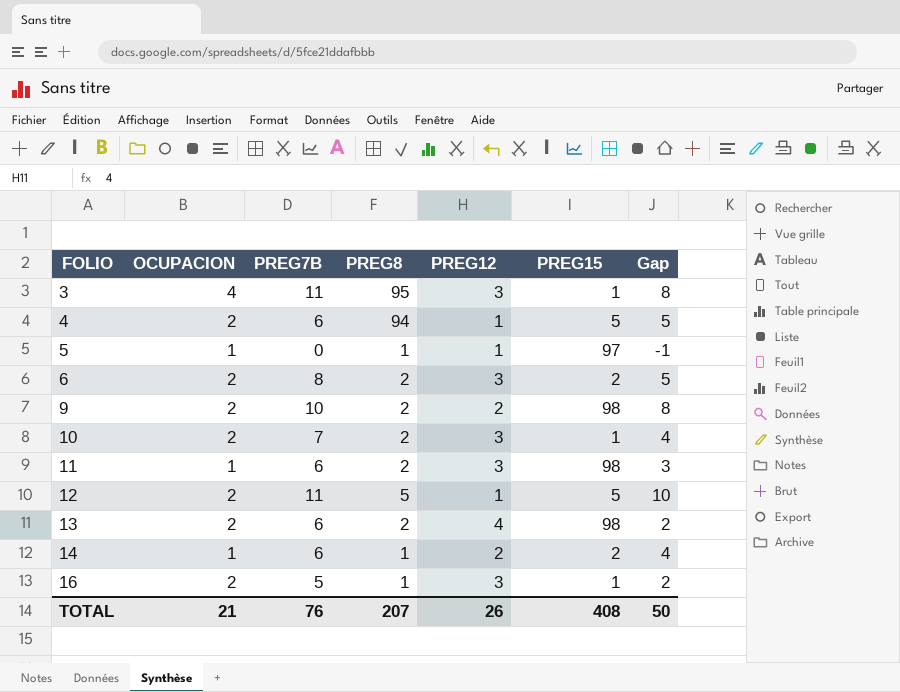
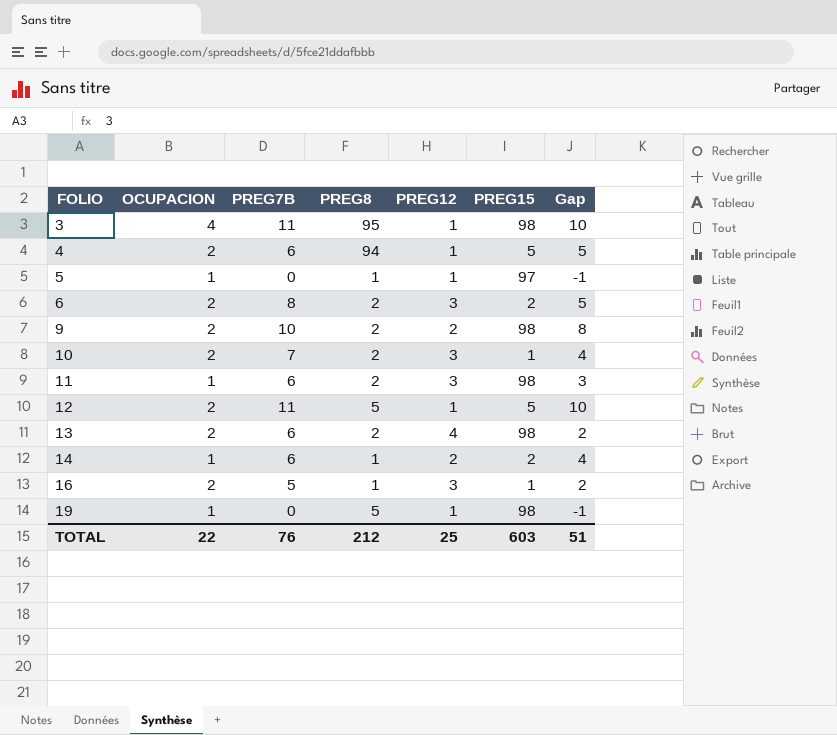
3 | PREG12: 3 -> 1
3 | PREG15: 1 -> 98
3 | Gap: 8 -> 10
row 19: none -> 1 | 0 | 5 | 1 | 98 | -1
TOTAL | OCUPACION: 21 -> 22
TOTAL | PREG8: 207 -> 212
TOTAL | PREG12: 26 -> 25
TOTAL | PREG15: 408 -> 603
TOTAL | Gap: 50 -> 51

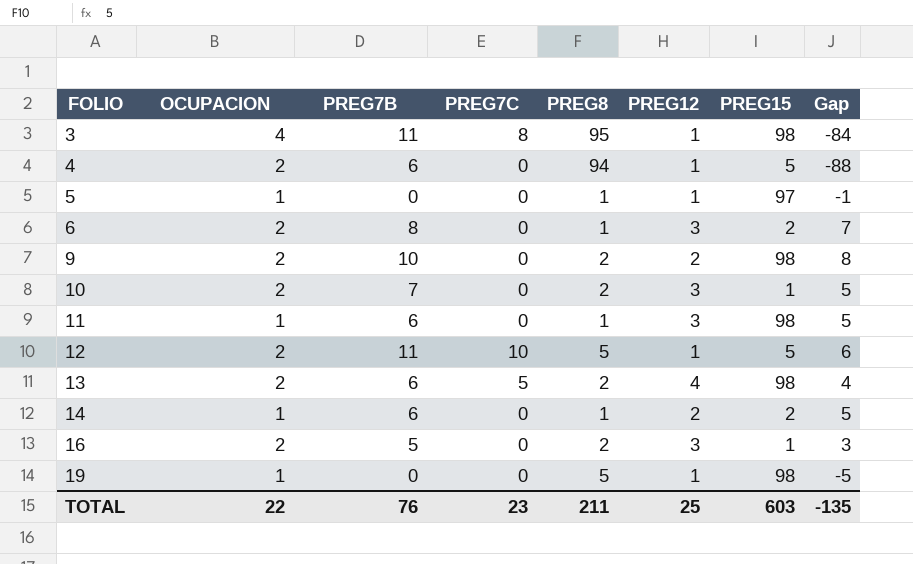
column PREG7C | position: none -> 4
column Gap | formula: [PREG7B] - [PREG12] -> [PREG7B] - [PREG8]
6 | PREG8: 2 -> 1
11 | PREG8: 2 -> 1
16 | PREG8: 1 -> 2
TOTAL | PREG8: 212 -> 211
TOTAL | Gap: 51 -> -135

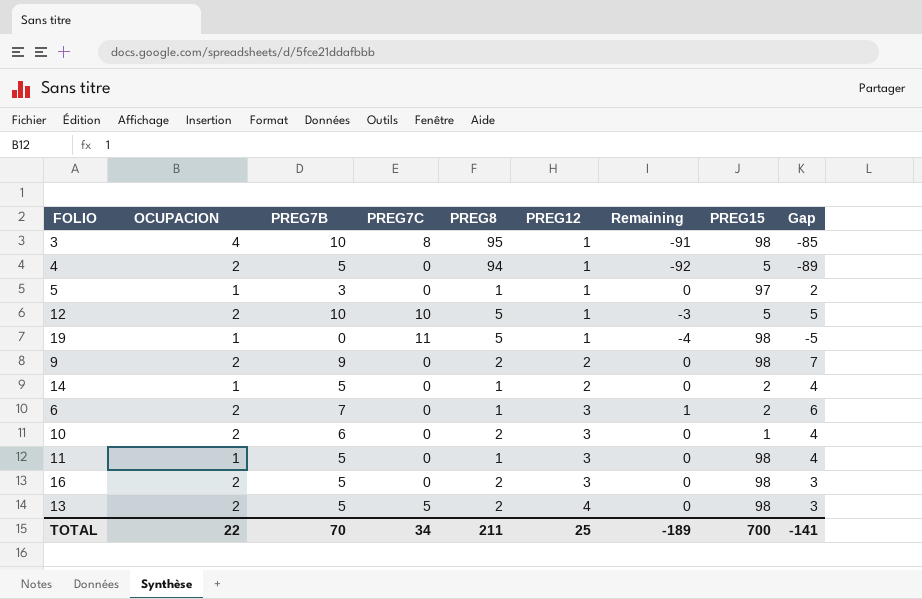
row order: FOLIO ascending -> PREG12 ascending
column Remaining | formula: none -> [OCUPACION] - [PREG8]
3 | PREG7B: 11 -> 10
3 | Gap: -84 -> -85
4 | PREG7B: 6 -> 5
4 | Gap: -88 -> -89
5 | PREG7B: 0 -> 3
5 | Gap: -1 -> 2
12 | PREG7B: 11 -> 10
12 | Gap: 6 -> 5
19 | PREG7C: 0 -> 11
9 | PREG7B: 10 -> 9
9 | Gap: 8 -> 7
14 | PREG7B: 6 -> 5
14 | Gap: 5 -> 4
6 | PREG7B: 8 -> 7
6 | Gap: 7 -> 6
10 | PREG7B: 7 -> 6
10 | Gap: 5 -> 4
11 | PREG7B: 6 -> 5
11 | Gap: 5 -> 4
16 | PREG15: 1 -> 98
13 | PREG7B: 6 -> 5
13 | Gap: 4 -> 3
TOTAL | PREG7B: 76 -> 70
TOTAL | PREG7C: 23 -> 34
TOTAL | PREG15: 603 -> 700
TOTAL | Gap: -135 -> -141

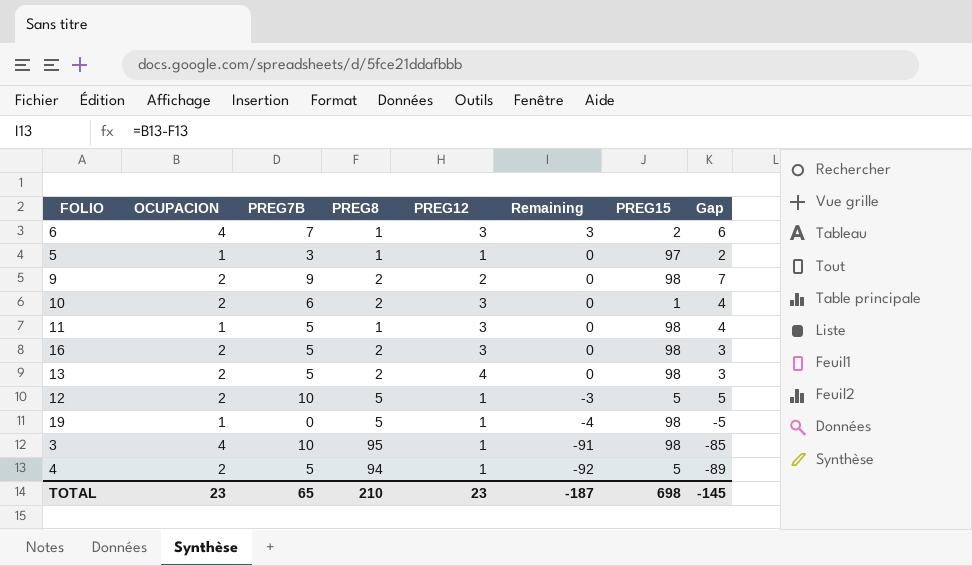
row order: PREG12 ascending -> Remaining descending
column PREG7C | position: 4 -> none
row 14: 1 | 5 | 0 | 1 | 2 | 0 | 2 | 4 -> none
6 | OCUPACION: 2 -> 4
6 | Remaining: 1 -> 3
TOTAL | OCUPACION: 22 -> 23
TOTAL | PREG7B: 70 -> 65
TOTAL | PREG8: 211 -> 210
TOTAL | PREG12: 25 -> 23
TOTAL | Remaining: -189 -> -187
TOTAL | PREG15: 700 -> 698
TOTAL | Gap: -141 -> -145

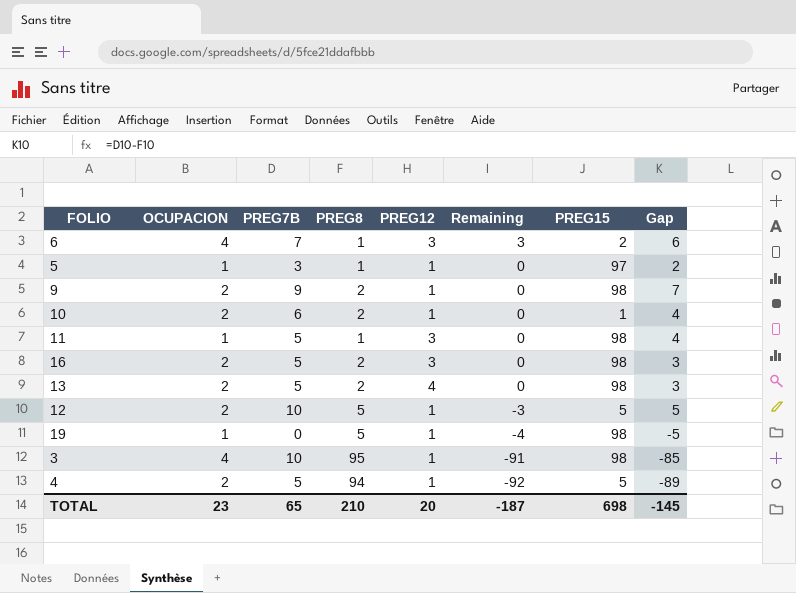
9 | PREG12: 2 -> 1
10 | PREG12: 3 -> 1
TOTAL | PREG12: 23 -> 20

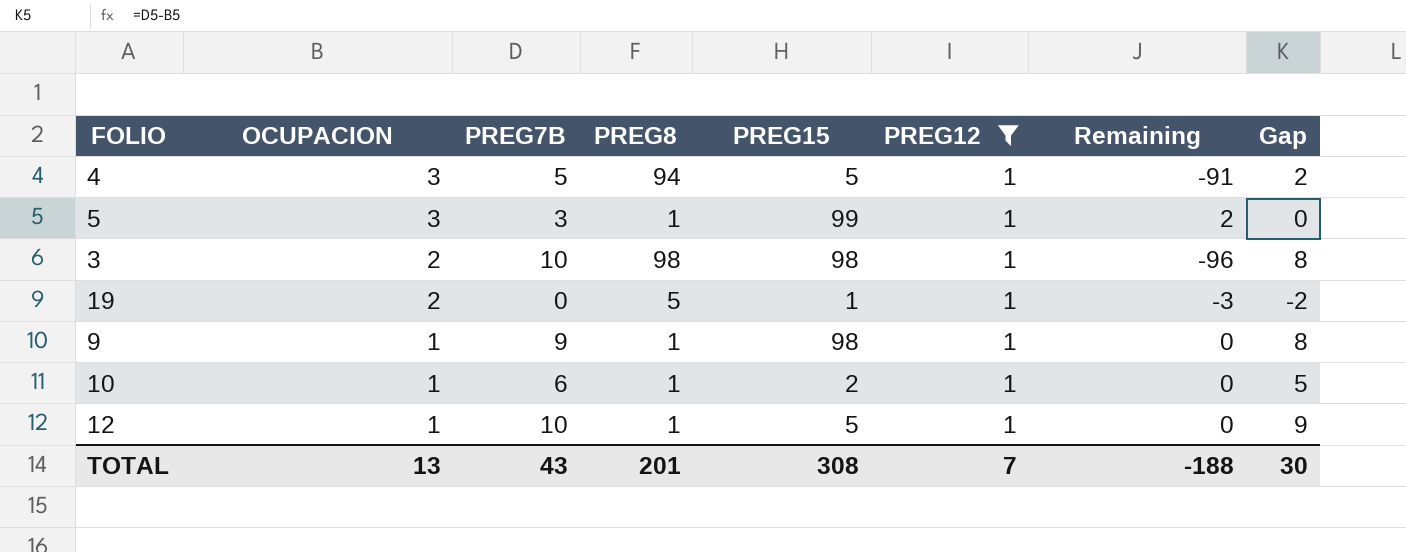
filter: none -> PREG12 = 1
row order: Remaining descending -> OCUPACION descending
column PREG15 | position: 7 -> 5
column Gap | formula: [PREG7B] - [PREG8] -> [PREG7B] - [OCUPACION]
4 | OCUPACION: 2 -> 3
4 | Remaining: -92 -> -91
5 | OCUPACION: 1 -> 3
5 | PREG15: 97 -> 99
5 | Remaining: 0 -> 2
3 | OCUPACION: 4 -> 2
3 | PREG8: 95 -> 98
3 | Remaining: -91 -> -96
19 | OCUPACION: 1 -> 2
19 | PREG15: 98 -> 1
19 | Remaining: -4 -> -3
9 | OCUPACION: 2 -> 1
9 | PREG8: 2 -> 1
10 | OCUPACION: 2 -> 1
10 | PREG8: 2 -> 1
10 | PREG15: 1 -> 2
12 | OCUPACION: 2 -> 1
12 | PREG8: 5 -> 1
12 | Remaining: -3 -> 0
TOTAL | OCUPACION: 23 -> 13
TOTAL | PREG7B: 65 -> 43
TOTAL | PREG8: 210 -> 201
TOTAL | PREG15: 698 -> 308
TOTAL | PREG12: 20 -> 7
TOTAL | Remaining: -187 -> -188
TOTAL | Gap: -145 -> 30

